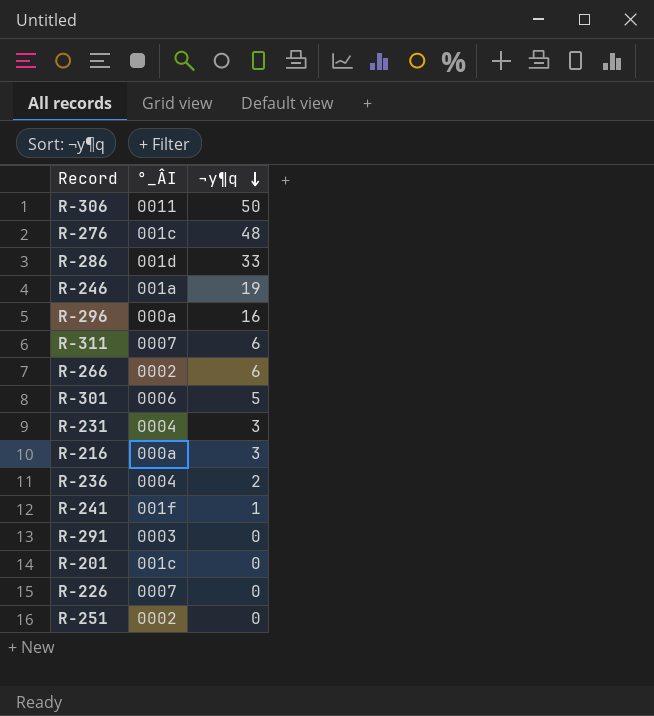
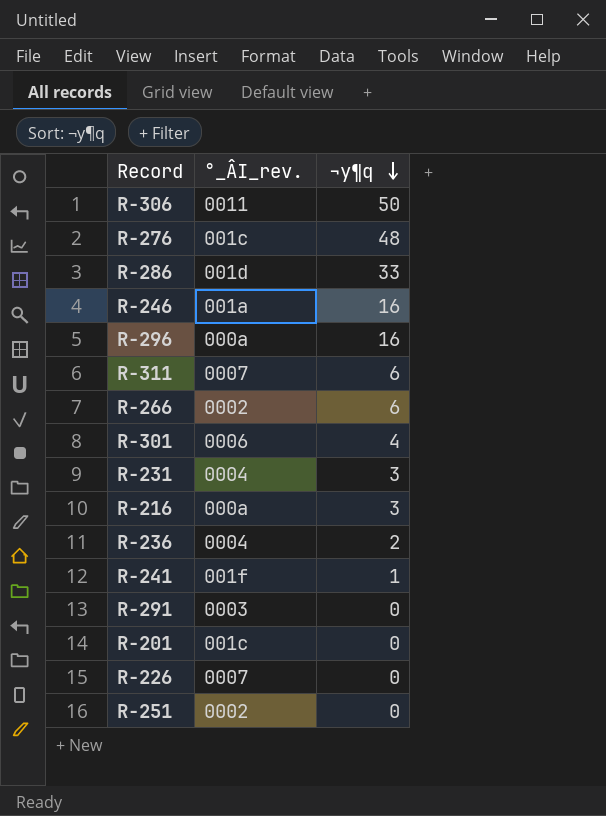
column name: °_ÂI -> °_ÂI_rev.
R-246 | ¬y¶q: 19 -> 16
R-301 | ¬y¶q: 5 -> 4

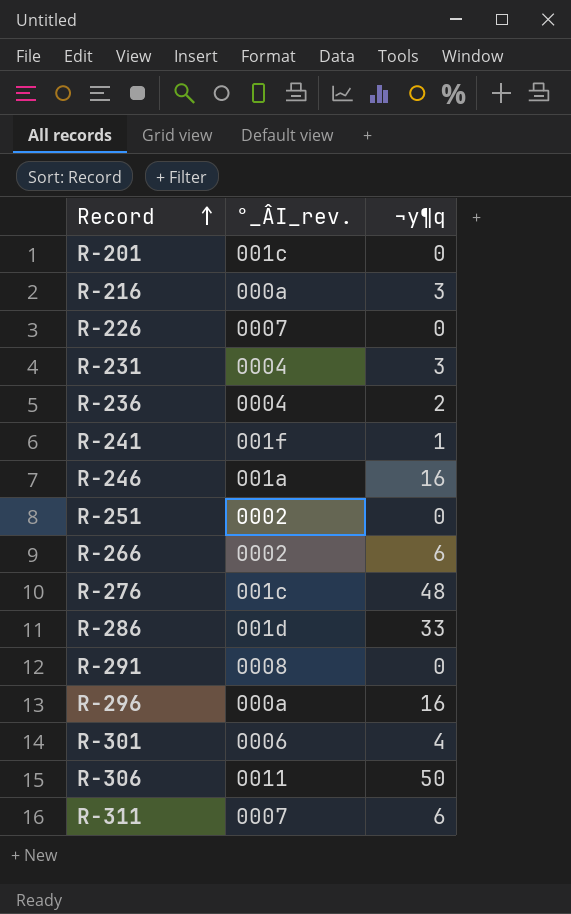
row order: ¬y¶q descending -> Record ascending
R-291 | °_ÂI_rev.: 0003 -> 0008

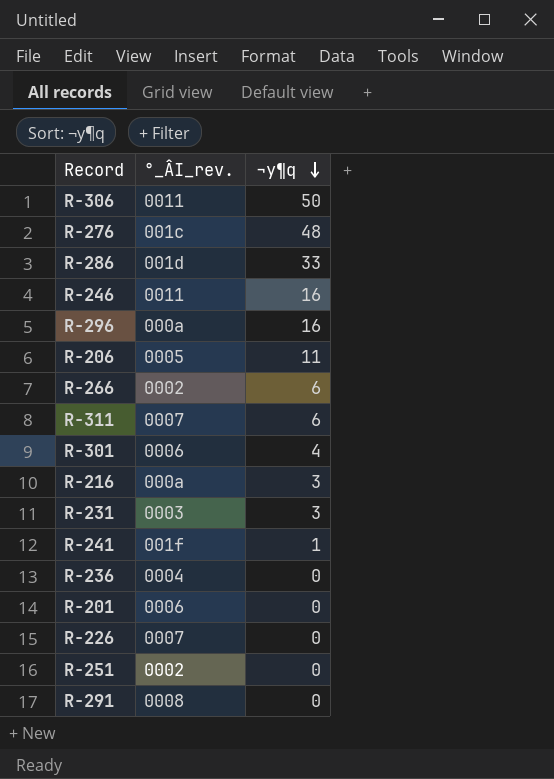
row order: Record ascending -> ¬y¶q descending
R-246 | °_ÂI_rev.: 001a -> 0011
row R-206: none -> 0005 | 11
R-231 | °_ÂI_rev.: 0004 -> 0003
R-236 | ¬y¶q: 2 -> 0
R-201 | °_ÂI_rev.: 001c -> 0006

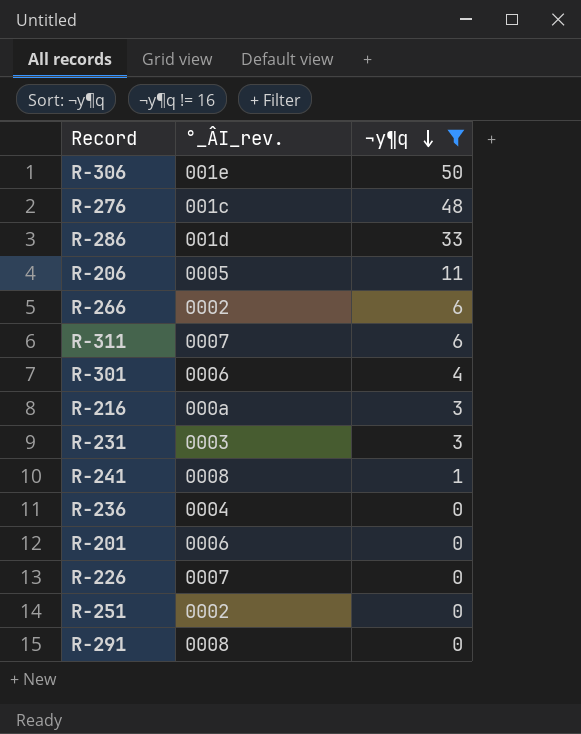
filter: none -> ¬y¶q != 16
R-306 | °_ÂI_rev.: 0011 -> 001e
R-241 | °_ÂI_rev.: 001f -> 0008

